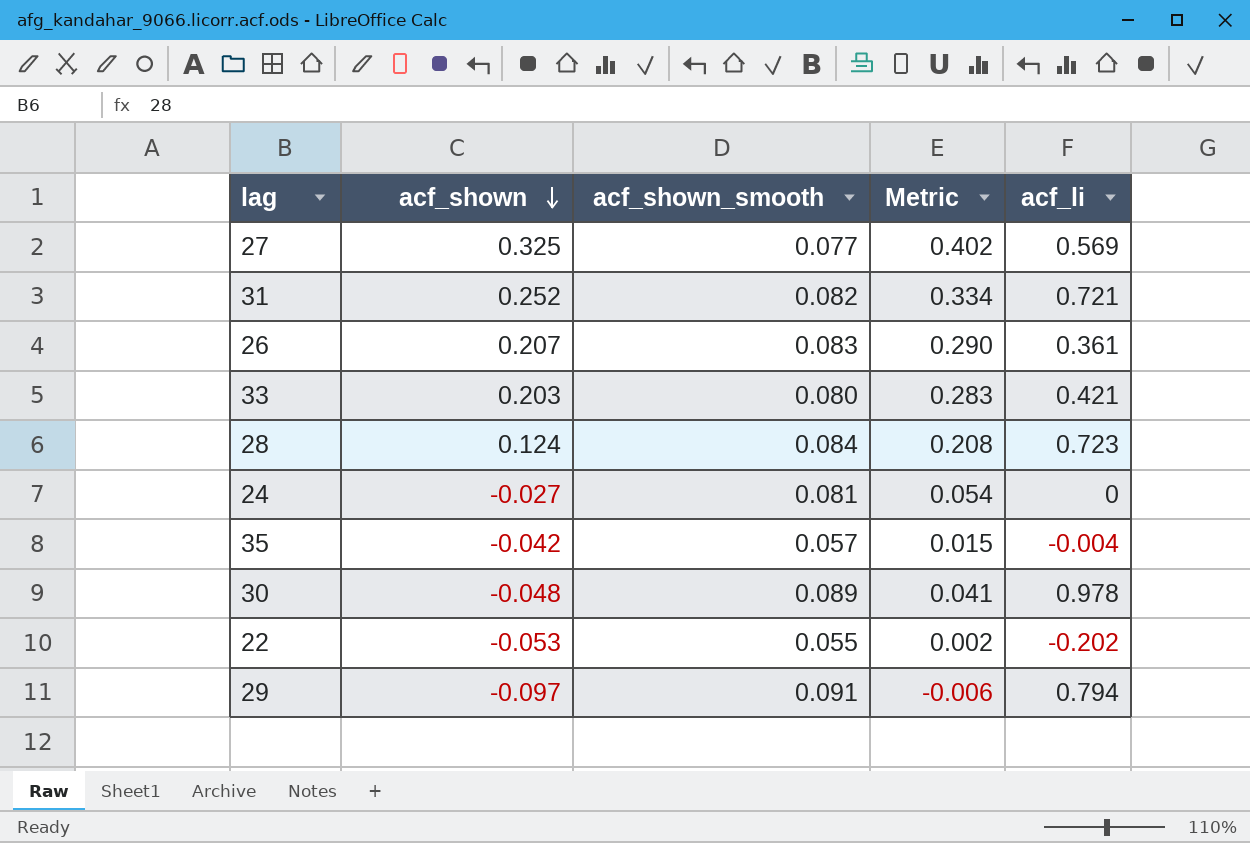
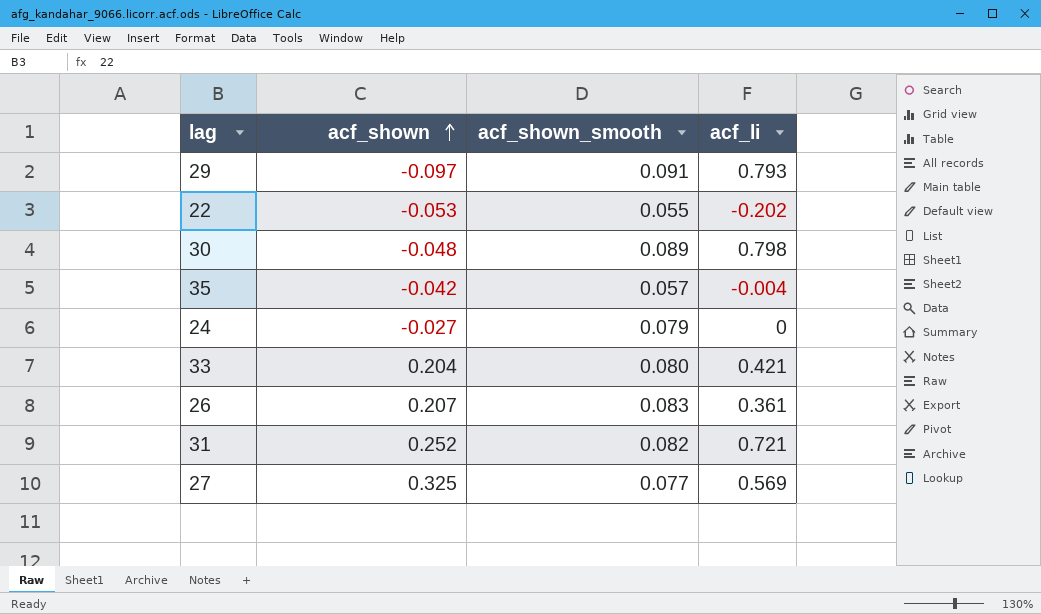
row order: acf_shown descending -> acf_shown ascending
column Metric | formula: [acf_shown] + [acf_shown_smooth] -> none
row 28: 0.124 | 0.084 | 0.208 | 0.723 -> none
29 | acf_li: 0.794 -> 0.793
30 | acf_li: 0.978 -> 0.798
24 | acf_shown_smooth: 0.081 -> 0.079
33 | acf_shown: 0.203 -> 0.204

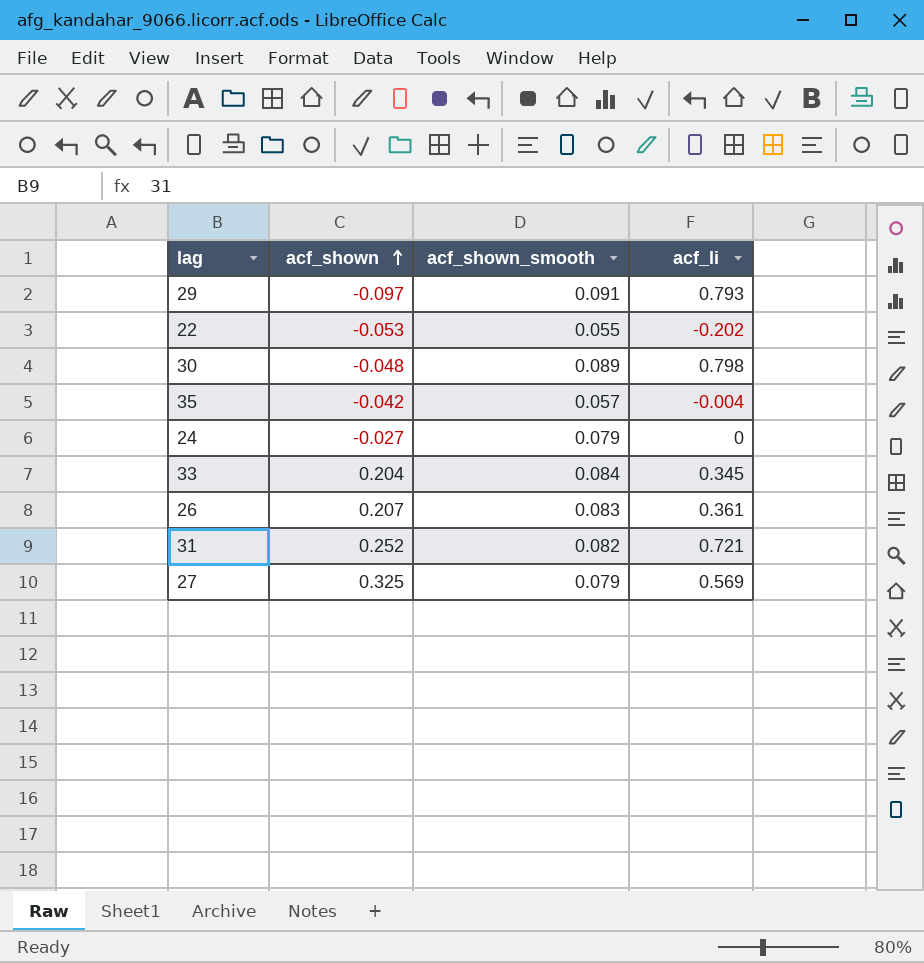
33 | acf_shown_smooth: 0.080 -> 0.084
33 | acf_li: 0.421 -> 0.345
27 | acf_shown_smooth: 0.077 -> 0.079

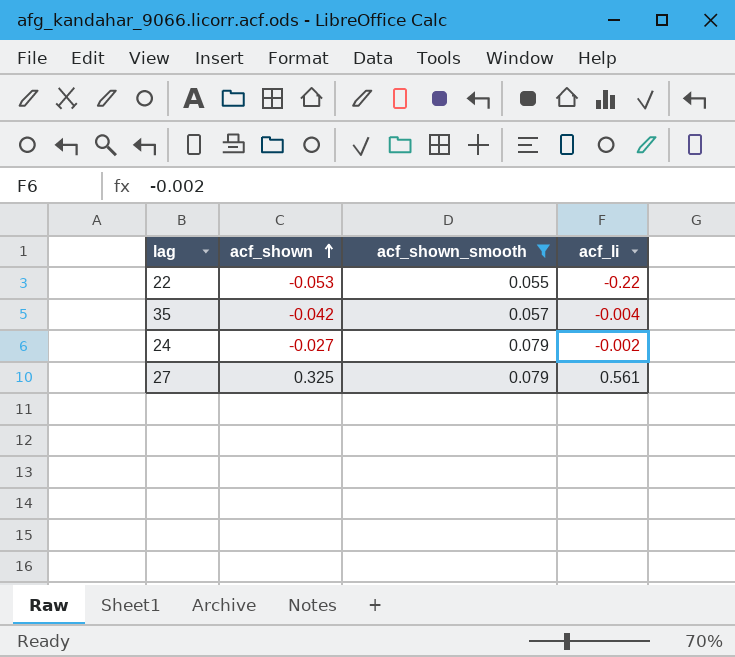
filter: none -> acf_shown_smooth <= 0.079
22 | acf_li: -0.202 -> -0.22
24 | acf_li: 0 -> -0.002
27 | acf_li: 0.569 -> 0.561

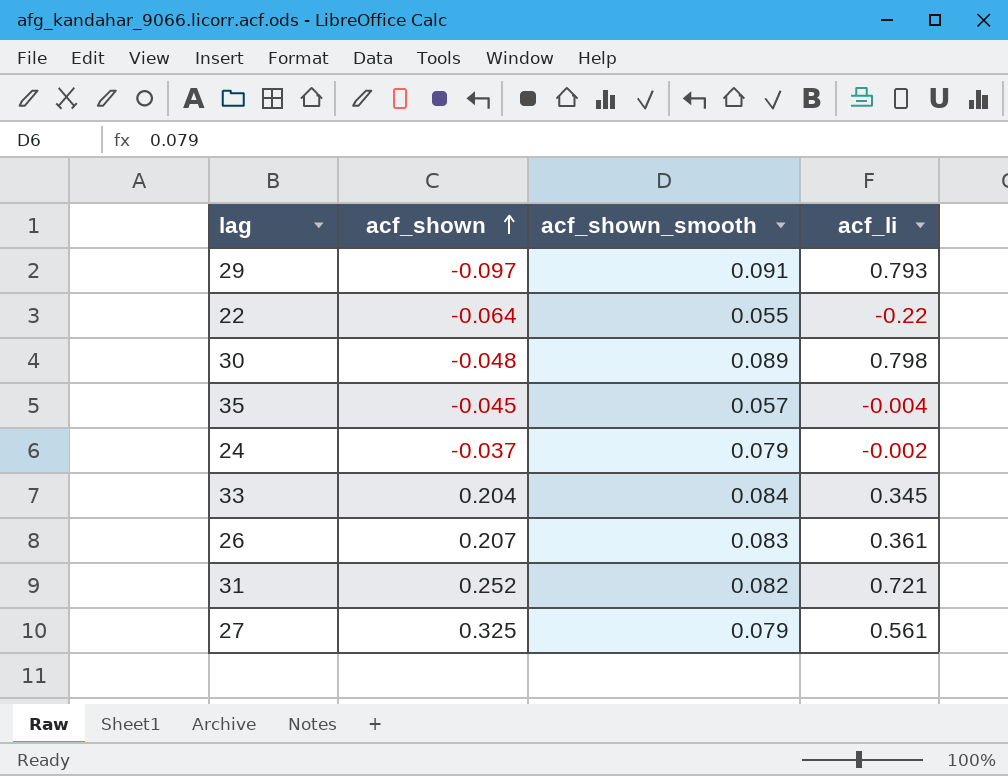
filter: acf_shown_smooth <= 0.079 -> none
22 | acf_shown: -0.053 -> -0.064
35 | acf_shown: -0.042 -> -0.045
24 | acf_shown: -0.027 -> -0.037

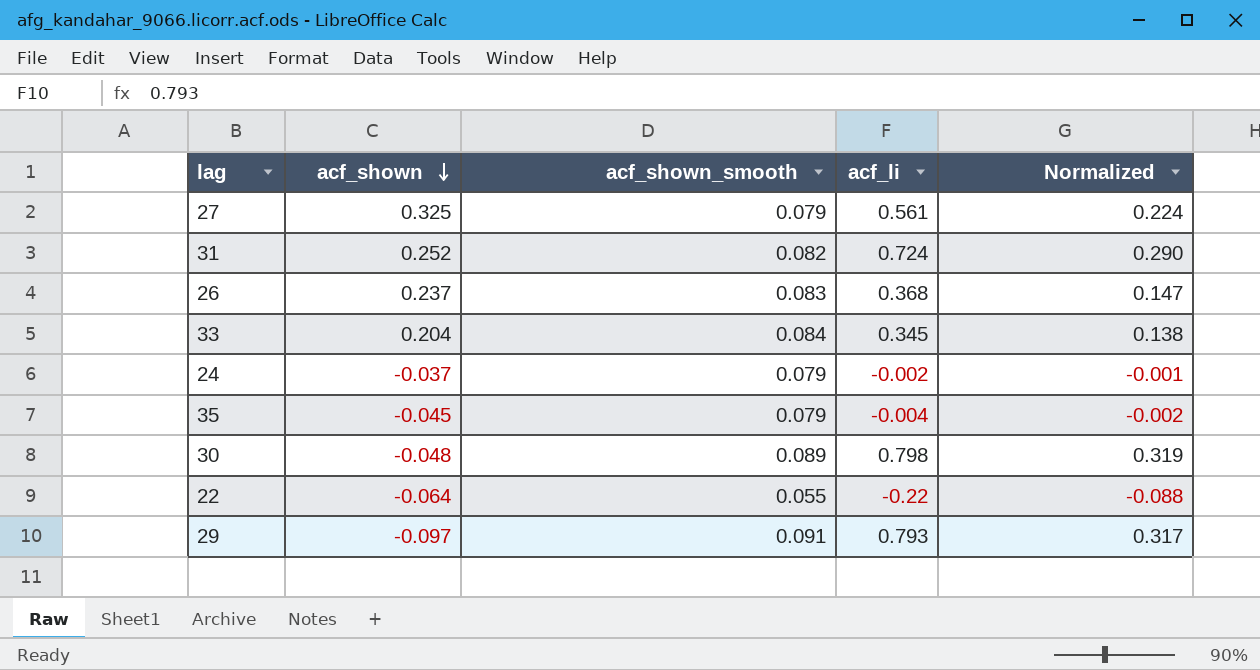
row order: acf_shown ascending -> acf_shown descending
column Normalized | formula: none -> [acf_li] * 0.4
31 | acf_li: 0.721 -> 0.724
26 | acf_shown: 0.207 -> 0.237
26 | acf_li: 0.361 -> 0.368
35 | acf_shown_smooth: 0.057 -> 0.079

